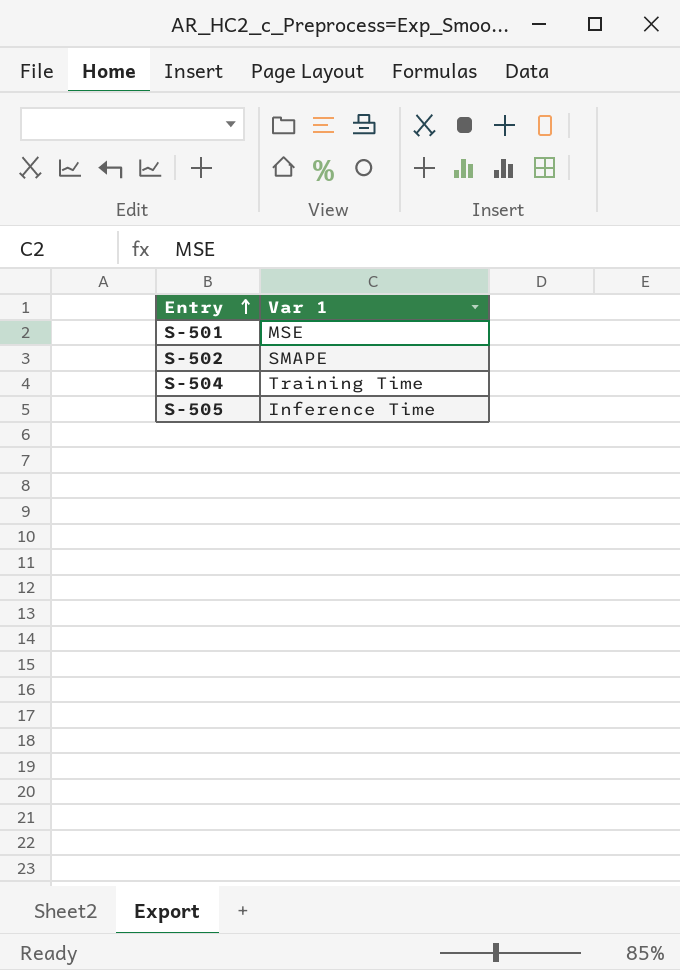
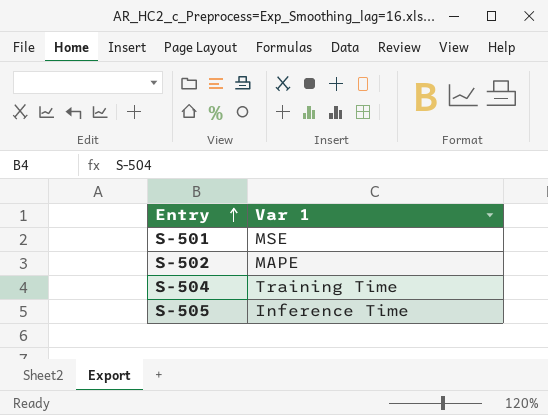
S-502 | Var 1: SMAPE -> MAPE

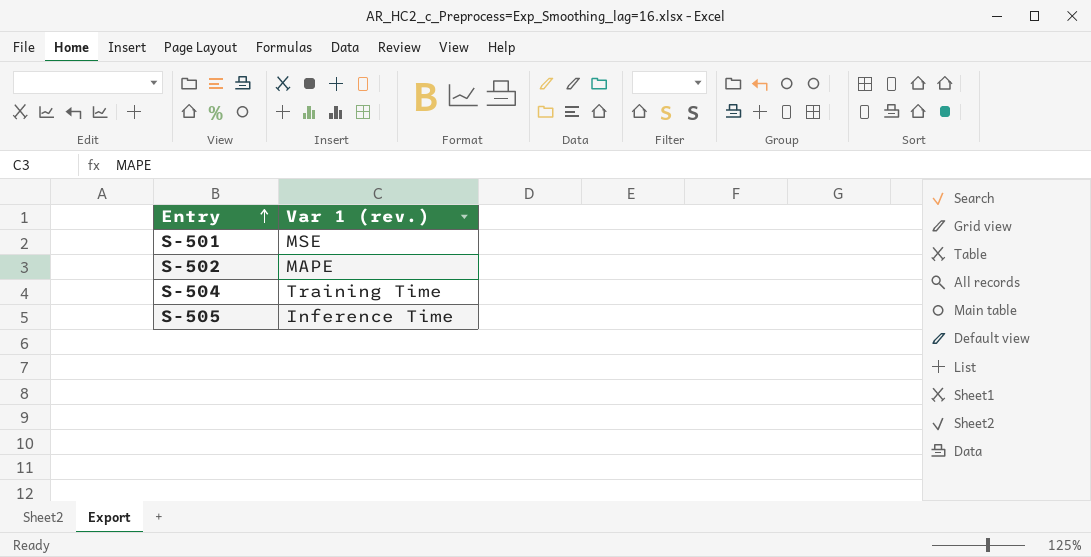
column name: Var 1 -> Var 1 (rev.)

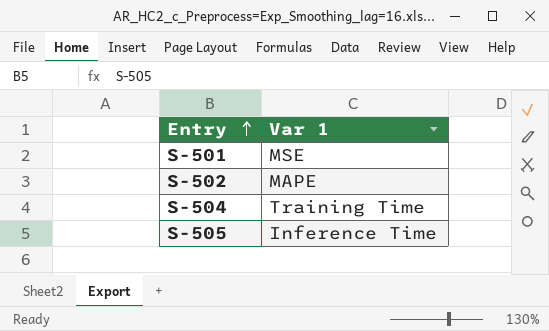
column name: Var 1 (rev.) -> Var 1

